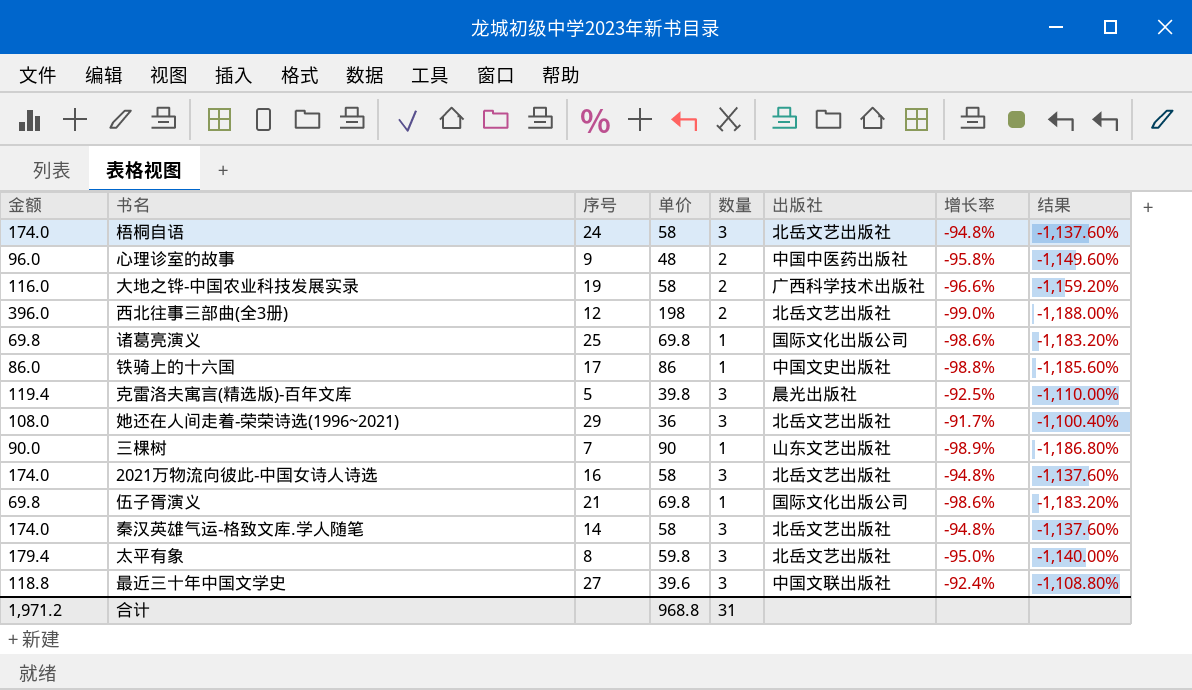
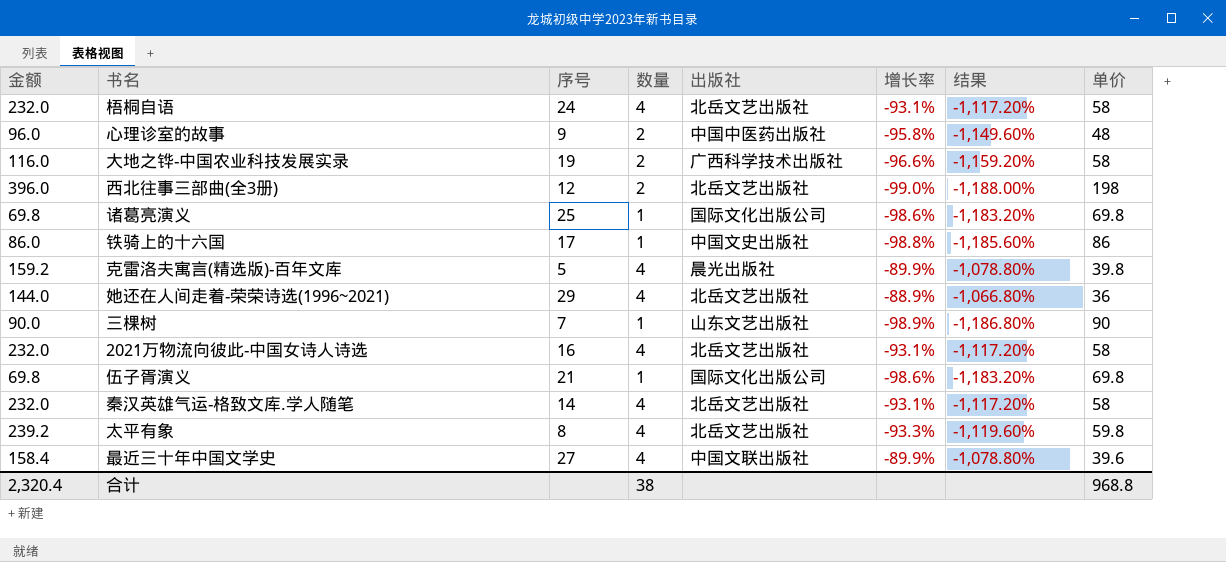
column 单价 | position: 4 -> 8
梧桐自语 | 金额: 174.0 -> 232.0
梧桐自语 | 数量: 3 -> 4
梧桐自语 | 增长率: -94.8% -> -93.1%
梧桐自语 | 结果: -1,137.60% -> -1,117.20%
克雷洛夫寓言(精选版)-百年文库 | 金额: 119.4 -> 159.2
克雷洛夫寓言(精选版)-百年文库 | 数量: 3 -> 4
克雷洛夫寓言(精选版)-百年文库 | 增长率: -92.5% -> -89.9%
克雷洛夫寓言(精选版)-百年文库 | 结果: -1,110.00% -> -1,078.80%
她还在人间走着-荣荣诗选(1996~2021) | 金额: 108.0 -> 144.0
她还在人间走着-荣荣诗选(1996~2021) | 数量: 3 -> 4
她还在人间走着-荣荣诗选(1996~2021) | 增长率: -91.7% -> -88.9%
她还在人间走着-荣荣诗选(1996~2021) | 结果: -1,100.40% -> -1,066.80%
2021万物流向彼此-中国女诗人诗选 | 金额: 174.0 -> 232.0
2021万物流向彼此-中国女诗人诗选 | 数量: 3 -> 4
2021万物流向彼此-中国女诗人诗选 | 增长率: -94.8% -> -93.1%
2021万物流向彼此-中国女诗人诗选 | 结果: -1,137.60% -> -1,117.20%
秦汉英雄气运-格致文库.学人随笔 | 金额: 174.0 -> 232.0
秦汉英雄气运-格致文库.学人随笔 | 数量: 3 -> 4
秦汉英雄气运-格致文库.学人随笔 | 增长率: -94.8% -> -93.1%
秦汉英雄气运-格致文库.学人随笔 | 结果: -1,137.60% -> -1,117.20%
太平有象 | 金额: 179.4 -> 239.2
太平有象 | 数量: 3 -> 4
太平有象 | 增长率: -95.0% -> -93.3%
太平有象 | 结果: -1,140.00% -> -1,119.60%
最近三十年中国文学史 | 金额: 118.8 -> 158.4
最近三十年中国文学史 | 数量: 3 -> 4
最近三十年中国文学史 | 增长率: -92.4% -> -89.9%
最近三十年中国文学史 | 结果: -1,108.80% -> -1,078.80%
合计 | 金额: 1,971.2 -> 2,320.4
合计 | 数量: 31 -> 38

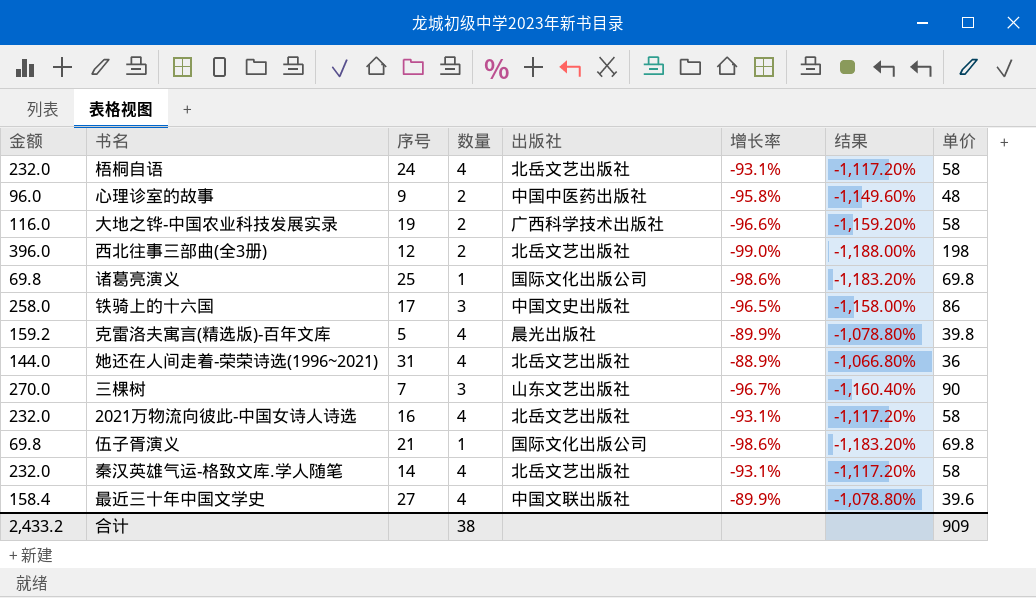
row 太平有象: 239.2 | 8 | 4 | 北岳文艺出版社 | -93.3% | -1,119.60% | 59.8 -> none
铁骑上的十六国 | 金额: 86.0 -> 258.0
铁骑上的十六国 | 数量: 1 -> 3
铁骑上的十六国 | 增长率: -98.8% -> -96.5%
铁骑上的十六国 | 结果: -1,185.60% -> -1,158.00%
她还在人间走着-荣荣诗选(1996~2021) | 序号: 29 -> 31
三棵树 | 金额: 90.0 -> 270.0
三棵树 | 数量: 1 -> 3
三棵树 | 增长率: -98.9% -> -96.7%
三棵树 | 结果: -1,186.80% -> -1,160.40%
合计 | 金额: 2,320.4 -> 2,433.2
合计 | 单价: 968.8 -> 909

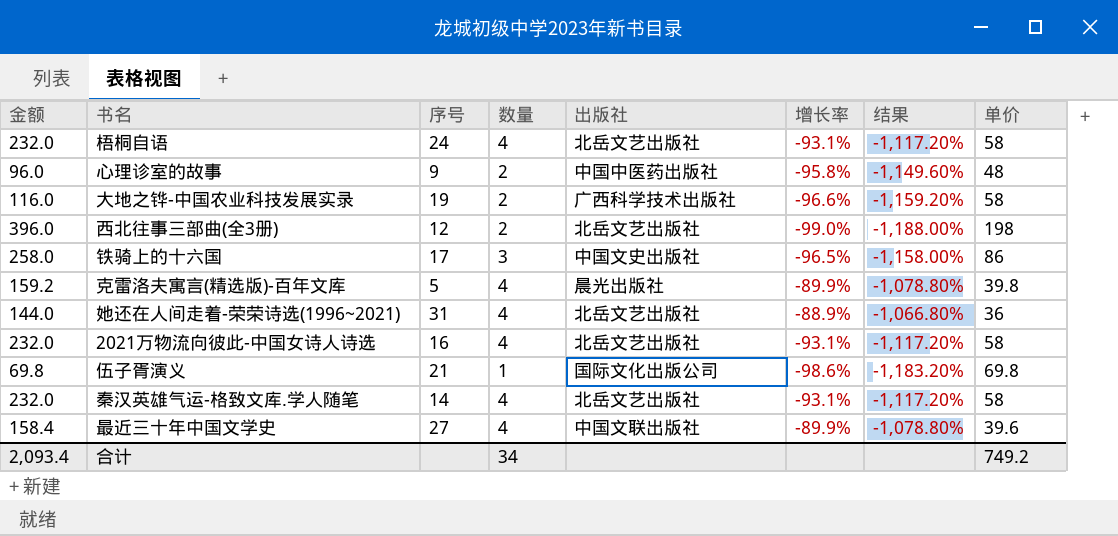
row 诸葛亮演义: 69.8 | 25 | 1 | 国际文化出版公司 | -98.6% | -1,183.20% | 69.8 -> none
row 三棵树: 270.0 | 7 | 3 | 山东文艺出版社 | -96.7% | -1,160.40% | 90 -> none
合计 | 金额: 2,433.2 -> 2,093.4
合计 | 数量: 38 -> 34
合计 | 单价: 909 -> 749.2

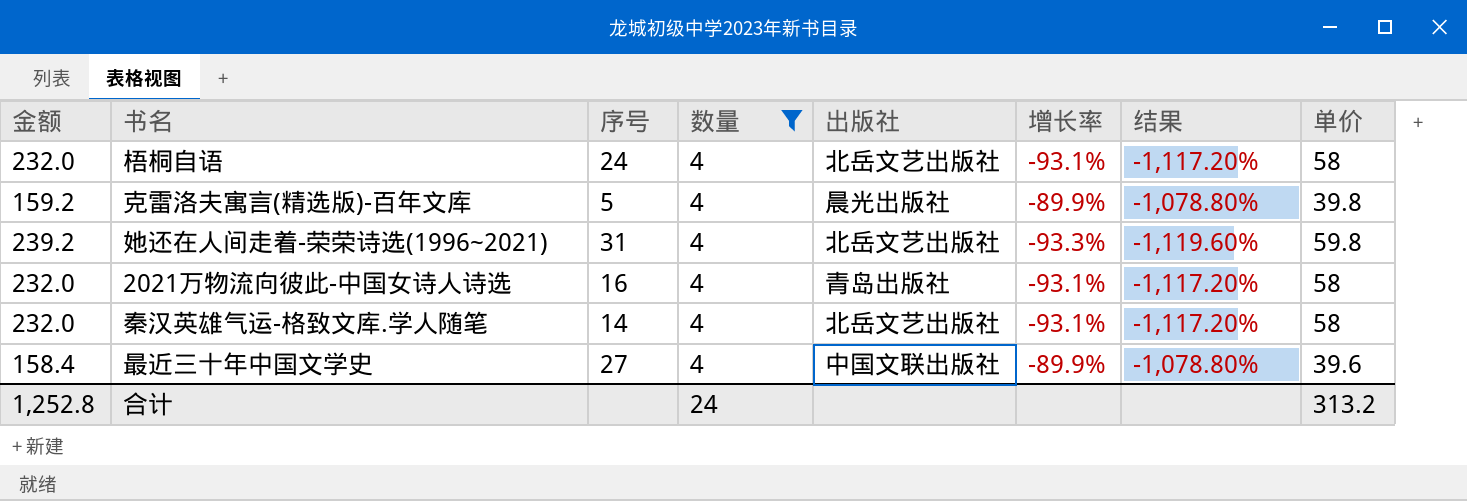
filter: none -> 数量 = 4
她还在人间走着-荣荣诗选(1996~2021) | 金额: 144.0 -> 239.2
她还在人间走着-荣荣诗选(1996~2021) | 增长率: -88.9% -> -93.3%
她还在人间走着-荣荣诗选(1996~2021) | 结果: -1,066.80% -> -1,119.60%
她还在人间走着-荣荣诗选(1996~2021) | 单价: 36 -> 59.8
2021万物流向彼此-中国女诗人诗选 | 出版社: 北岳文艺出版社 -> 青岛出版社
合计 | 金额: 2,093.4 -> 1,252.8
合计 | 数量: 34 -> 24
合计 | 单价: 749.2 -> 313.2

